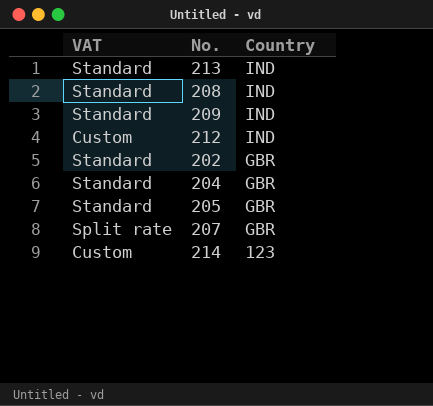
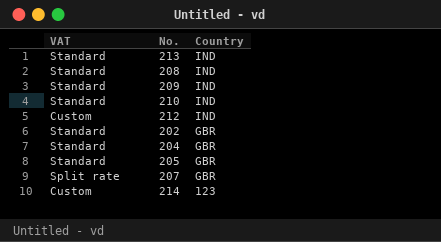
row 210: none -> Standard | IND

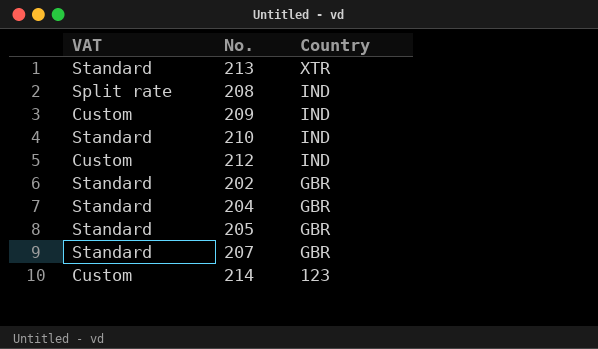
213 | Country: IND -> XTR
208 | VAT: Standard -> Split rate
209 | VAT: Standard -> Custom
207 | VAT: Split rate -> Standard

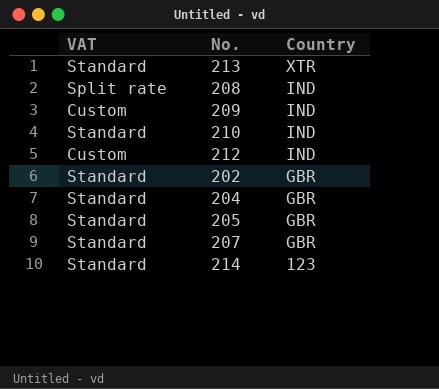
214 | VAT: Custom -> Standard

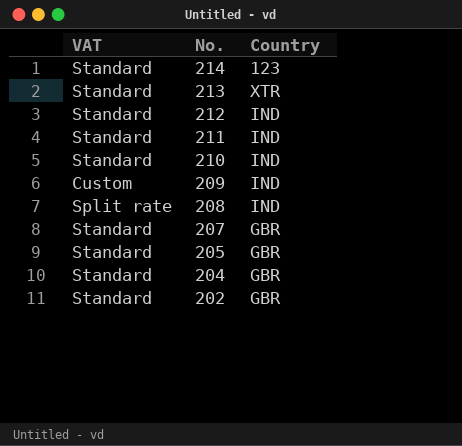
row order: Country descending -> No. descending
212 | VAT: Custom -> Standard
row 211: none -> Standard | IND

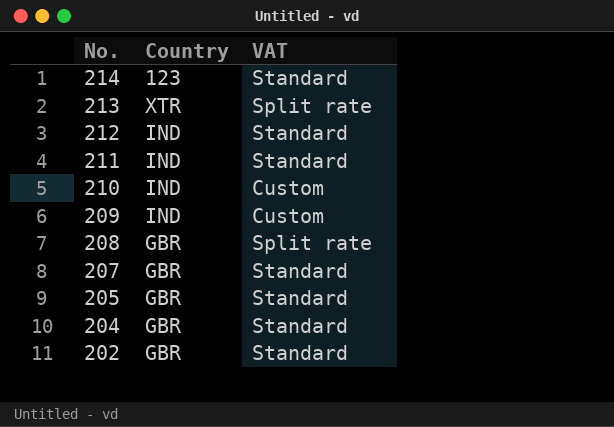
column VAT | position: 1 -> 3
213 | VAT: Standard -> Split rate
210 | VAT: Standard -> Custom
208 | Country: IND -> GBR

